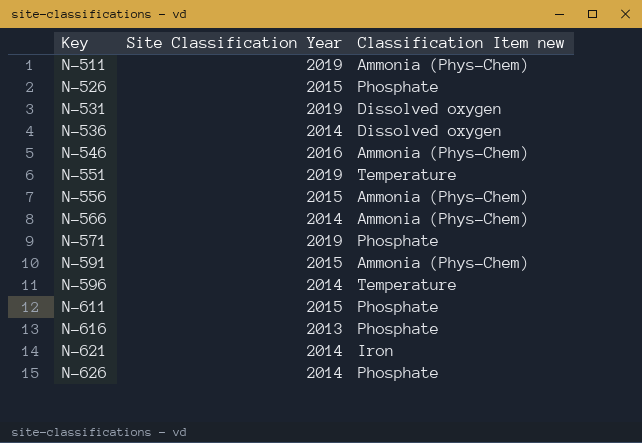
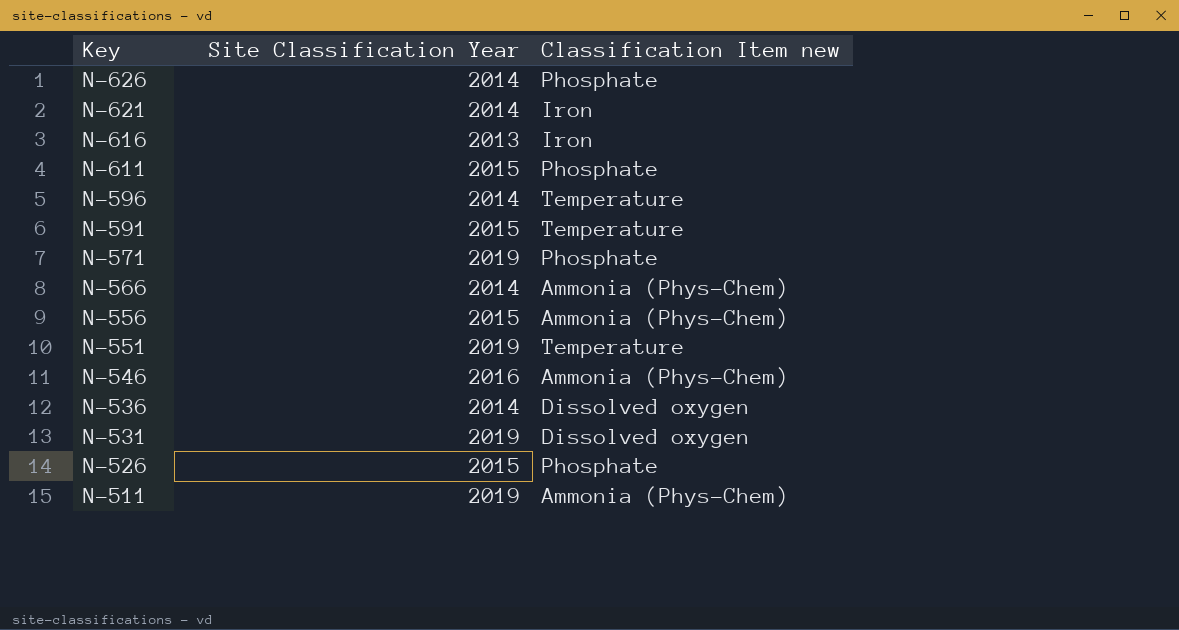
row order: Key ascending -> Key descending
N-616 | Classification Item new: Phosphate -> Iron
N-591 | Classification Item new: Ammonia (Phys-Chem) -> Temperature

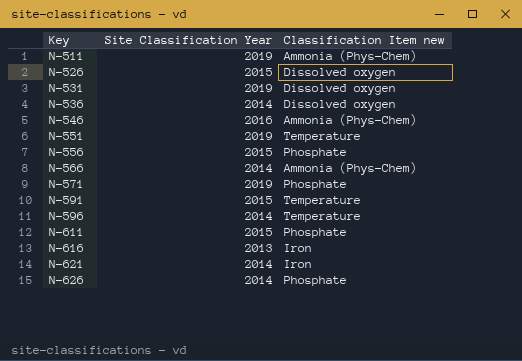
row order: Key descending -> Key ascending
N-526 | Classification Item new: Phosphate -> Dissolved oxygen
N-556 | Classification Item new: Ammonia (Phys-Chem) -> Phosphate

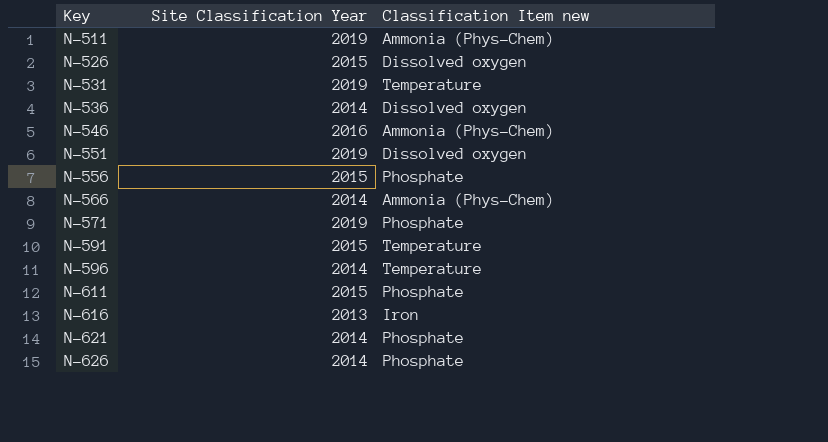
N-531 | Classification Item new: Dissolved oxygen -> Temperature
N-551 | Classification Item new: Temperature -> Dissolved oxygen
N-621 | Classification Item new: Iron -> Phosphate

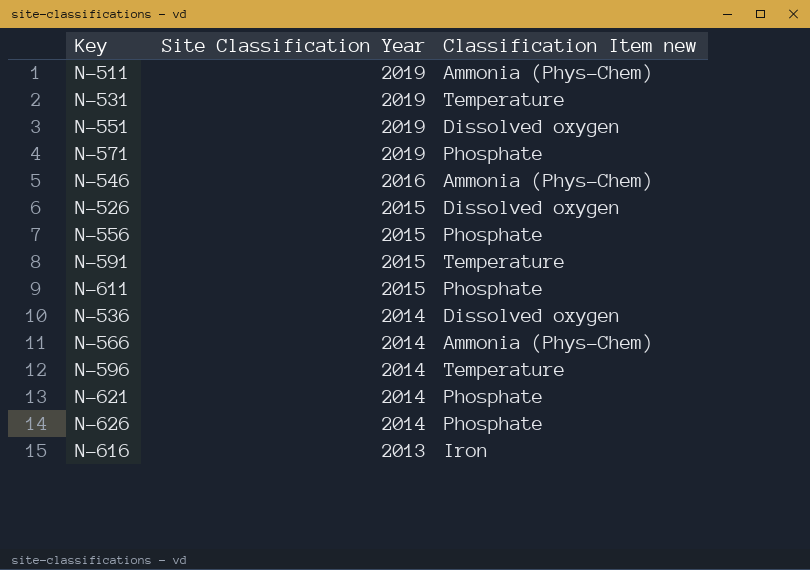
row order: Key ascending -> Site Classification Year descending

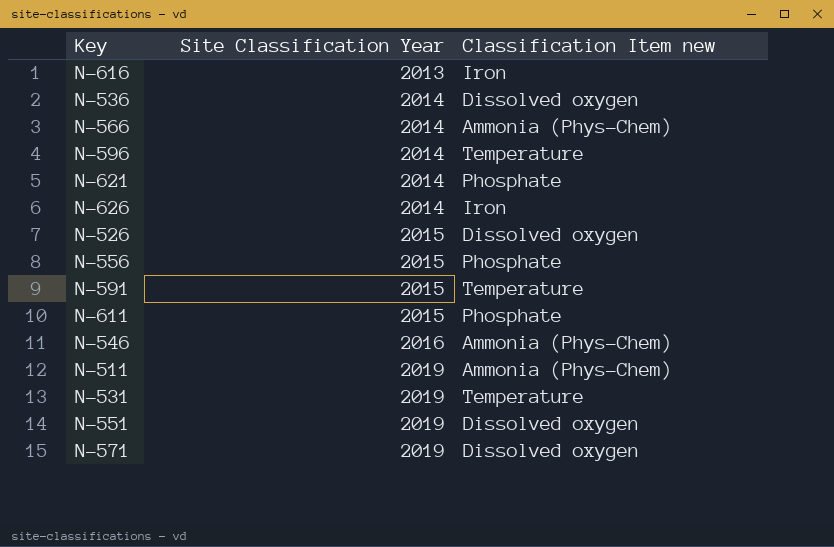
row order: Site Classification Year descending -> Site Classification Year ascending
N-626 | Classification Item new: Phosphate -> Iron
N-571 | Classification Item new: Phosphate -> Dissolved oxygen

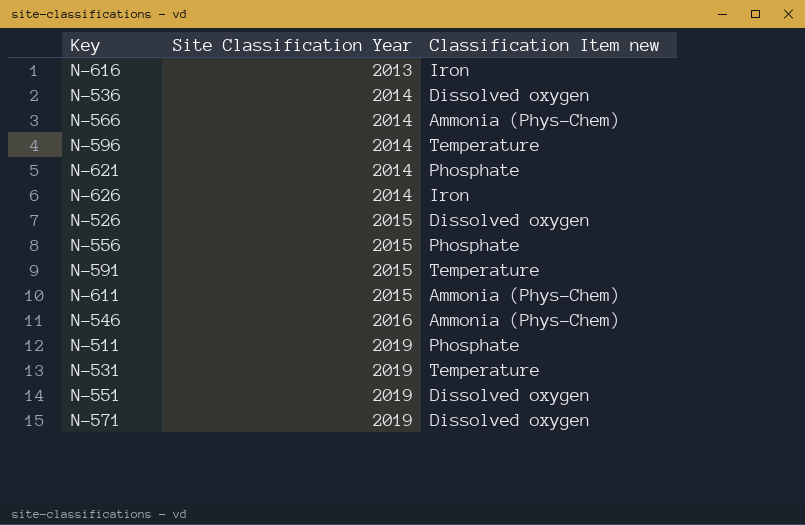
N-611 | Classification Item new: Phosphate -> Ammonia (Phys-Chem)
N-511 | Classification Item new: Ammonia (Phys-Chem) -> Phosphate

